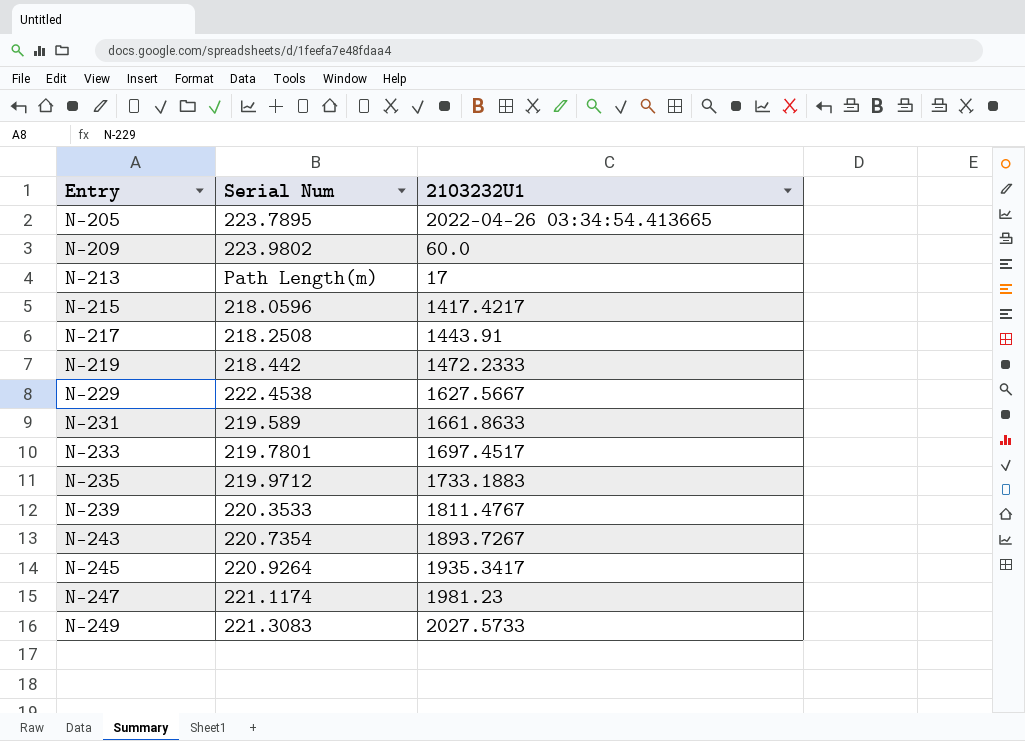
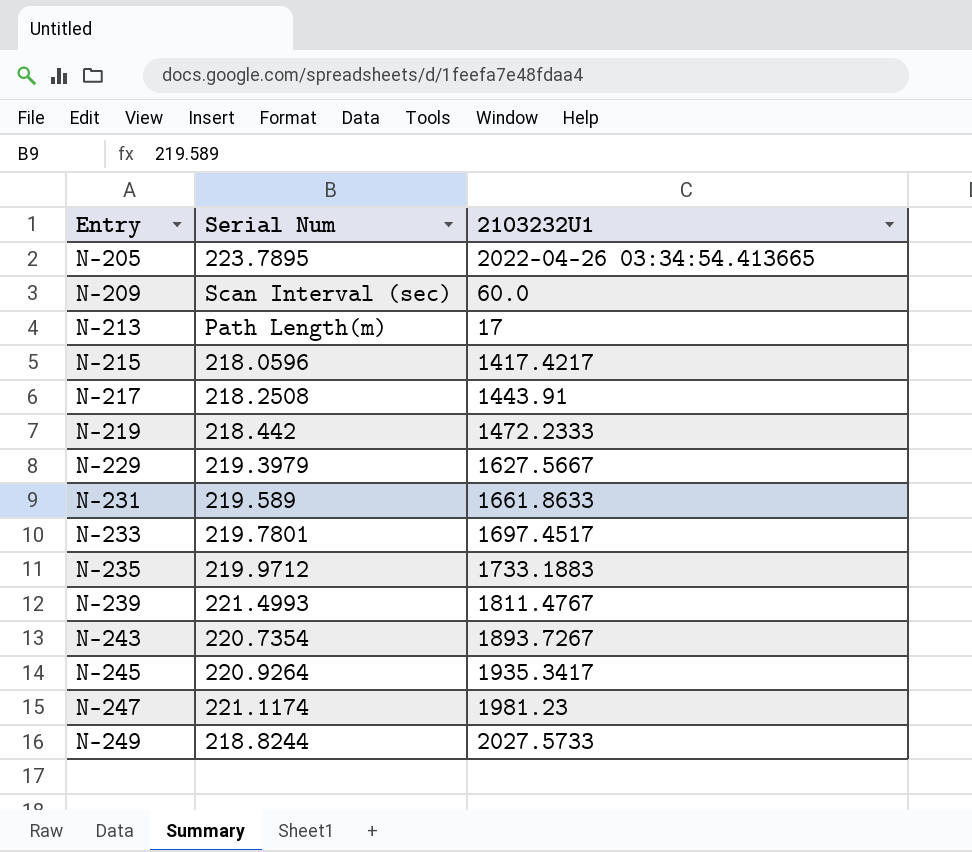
N-209 | Serial Num: 223.9802 -> Scan Interval (sec)
N-229 | Serial Num: 222.4538 -> 219.3979
N-239 | Serial Num: 220.3533 -> 221.4993
N-249 | Serial Num: 221.3083 -> 218.8244

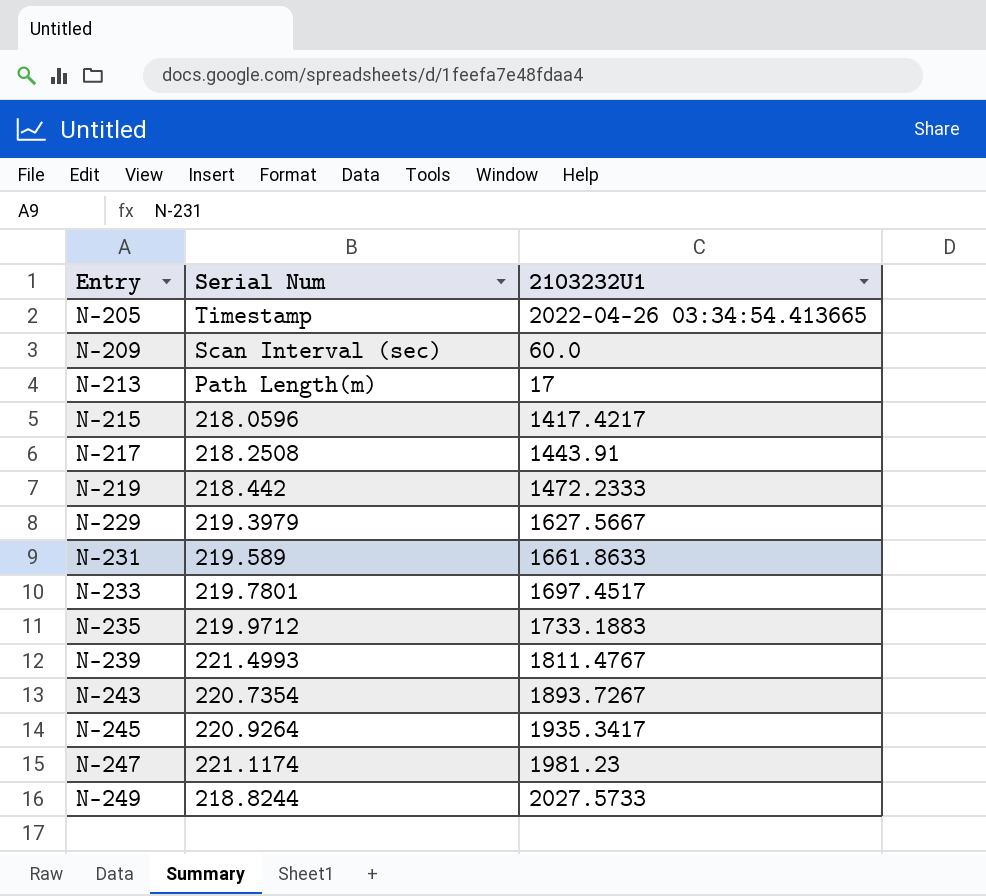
N-205 | Serial Num: 223.7895 -> Timestamp

